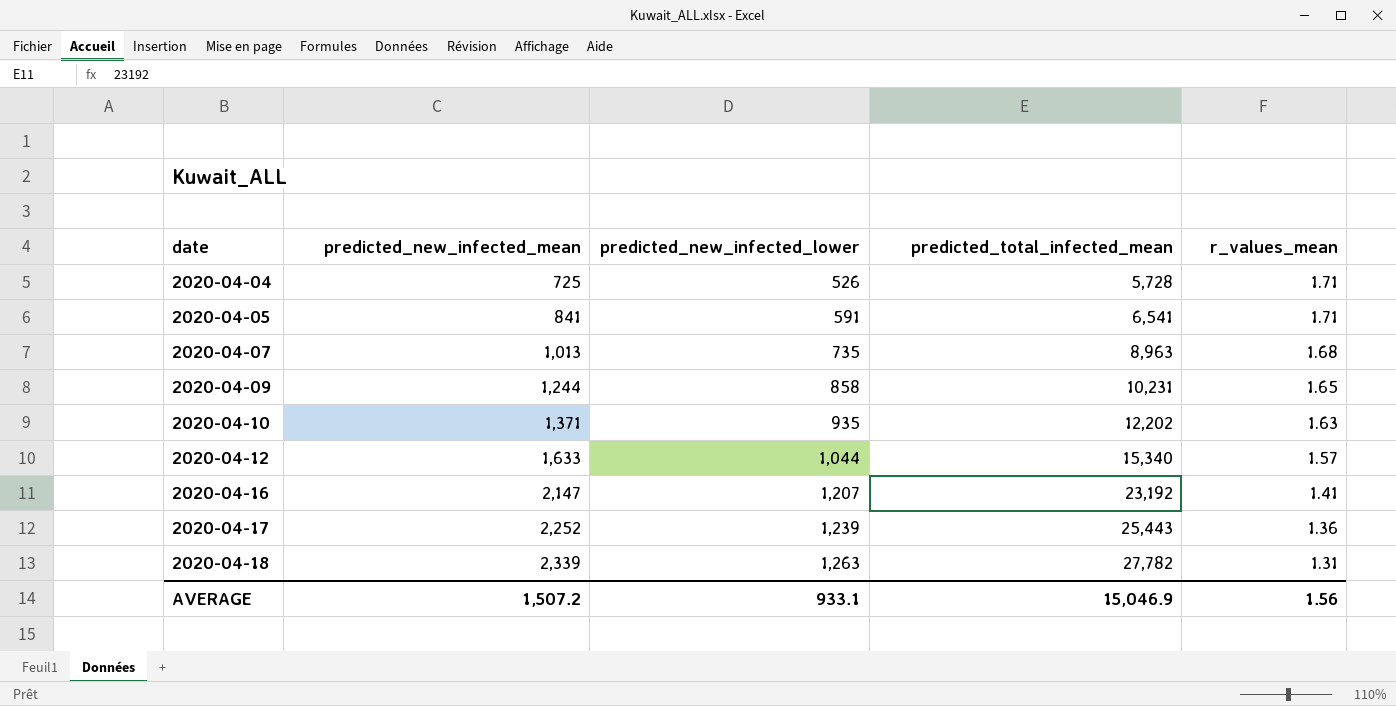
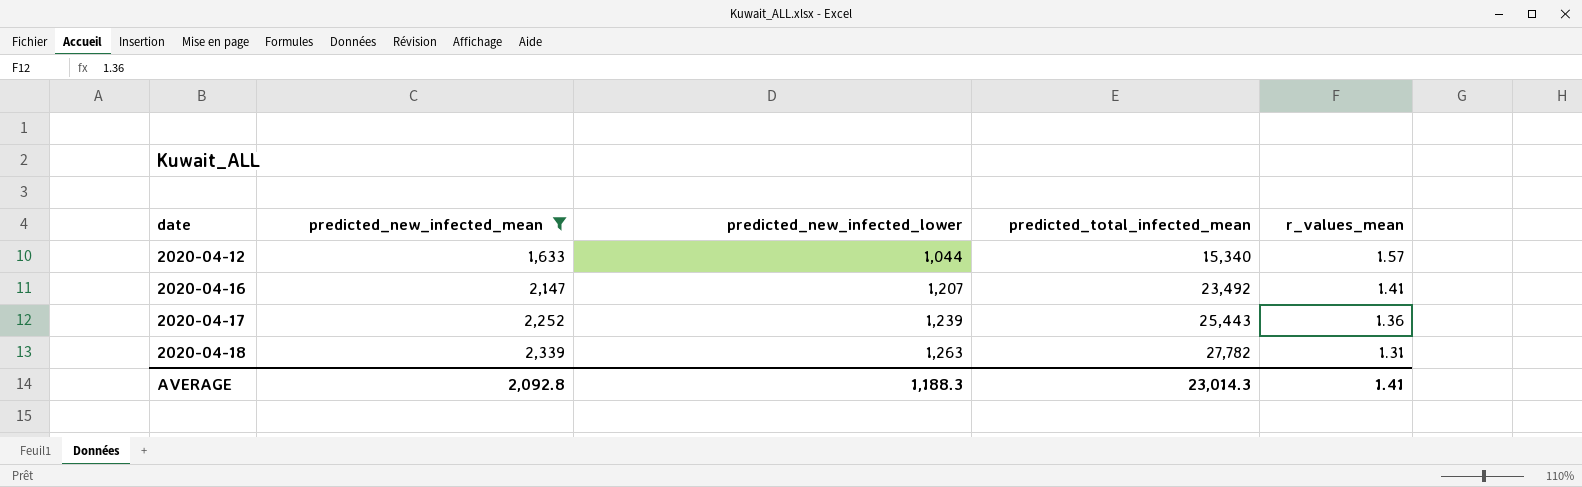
filter: none -> predicted_new_infected_mean >= 1,633
2020-04-16 | predicted_total_infected_mean: 23,192 -> 23,492
AVERAGE | predicted_new_infected_mean: 1,507.2 -> 2,092.8
AVERAGE | predicted_new_infected_lower: 933.1 -> 1,188.3
AVERAGE | predicted_total_infected_mean: 15,046.9 -> 23,014.3
AVERAGE | r_values_mean: 1.56 -> 1.41

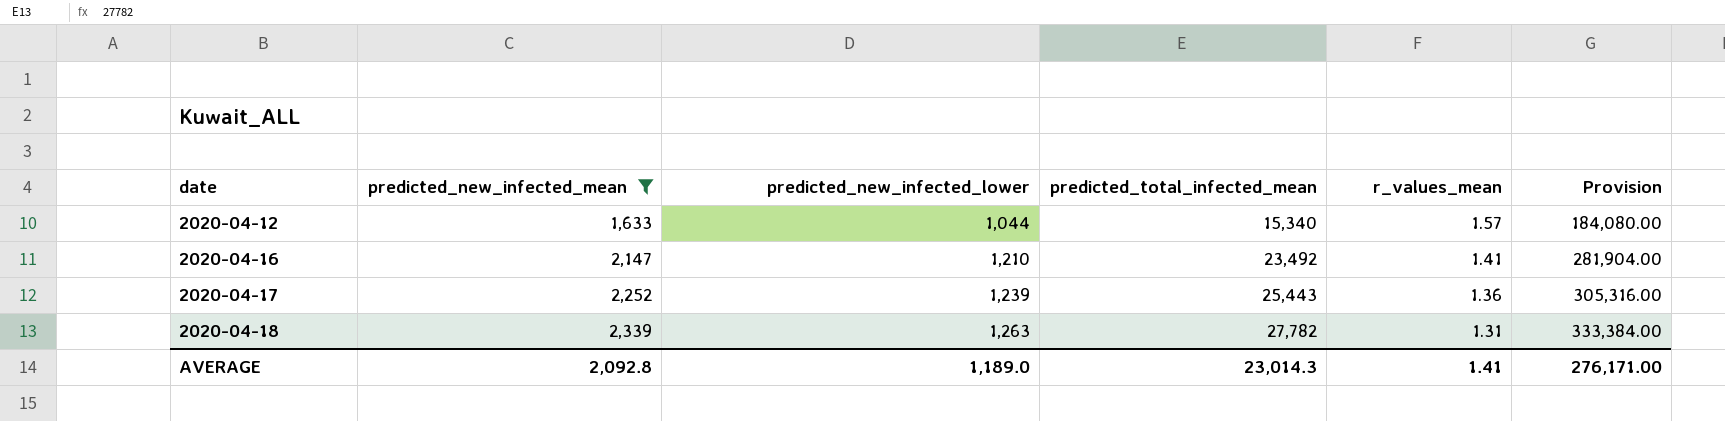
column Provision | formula: none -> [predicted_total_infected_mean] * 12
2020-04-16 | predicted_new_infected_lower: 1,207 -> 1,210
AVERAGE | predicted_new_infected_lower: 1,188.3 -> 1,189.0

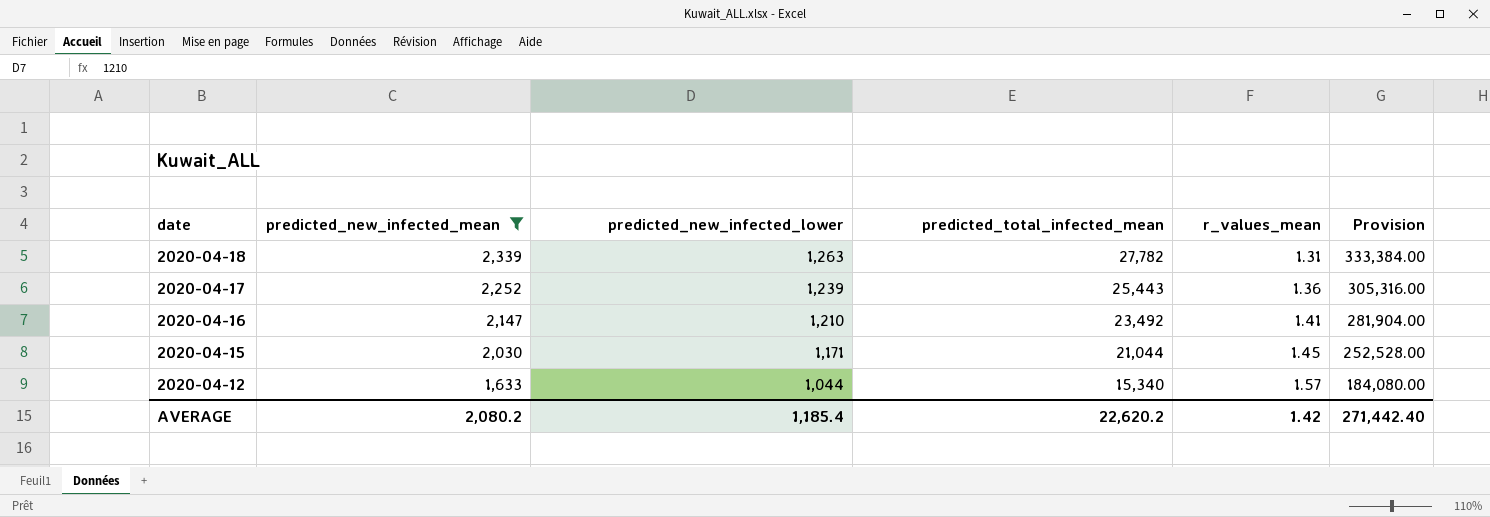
row order: date ascending -> date descending
row 2020-04-15: none -> 2,030 | 1,171 | 21,044 | 1.45 | 252,528.00
AVERAGE | predicted_new_infected_mean: 2,092.8 -> 2,080.2
AVERAGE | predicted_new_infected_lower: 1,189.0 -> 1,185.4
AVERAGE | predicted_total_infected_mean: 23,014.3 -> 22,620.2
AVERAGE | r_values_mean: 1.41 -> 1.42
AVERAGE | Provision: 276,171.00 -> 271,442.40

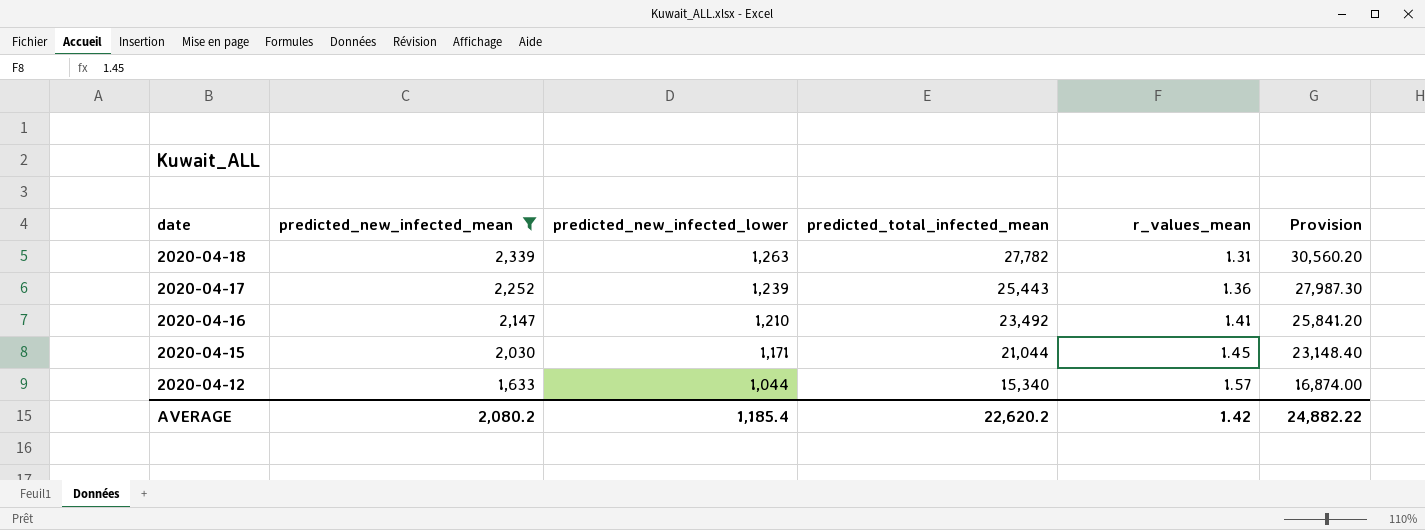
column Provision | formula: [predicted_total_infected_mean] * 12 -> [predicted_total_infected_mean] * 1.1
AVERAGE | Provision: 271,442.40 -> 24,882.22

